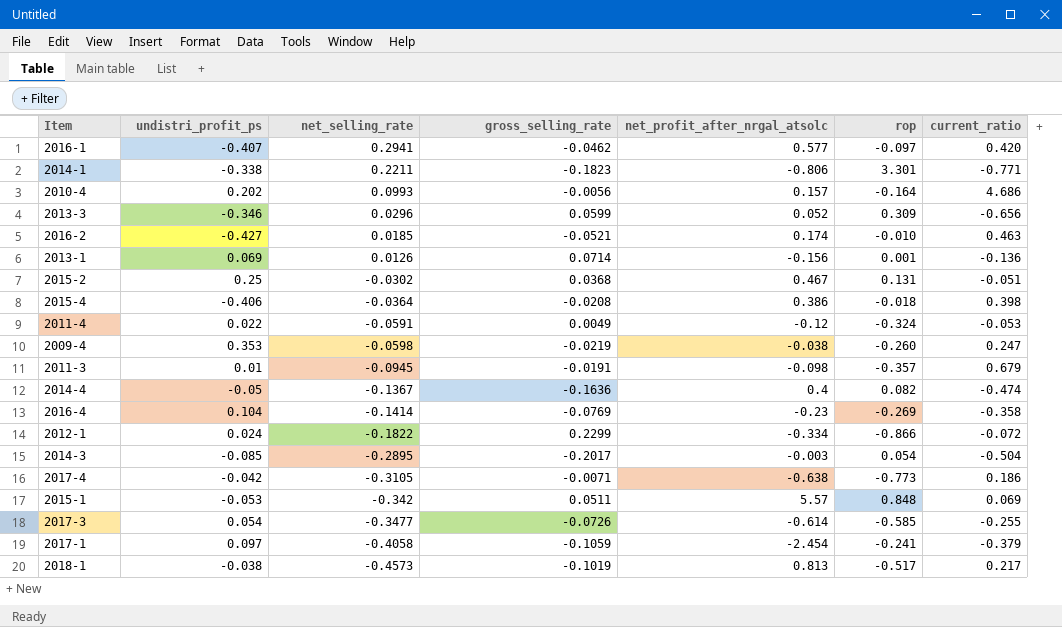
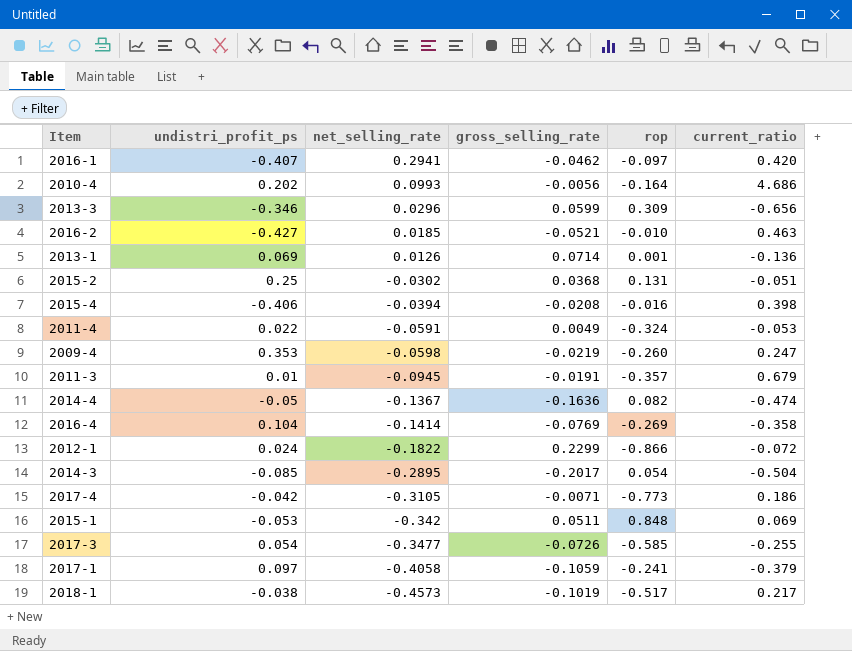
column net_profit_after_nrgal_atsolc | position: 5 -> none
row 2014-1: -0.338 | 0.2211 | -0.1823 | -0.806 | 3.301 | -0.771 -> none
2015-4 | net_selling_rate: -0.0364 -> -0.0394
2015-4 | rop: -0.018 -> -0.016

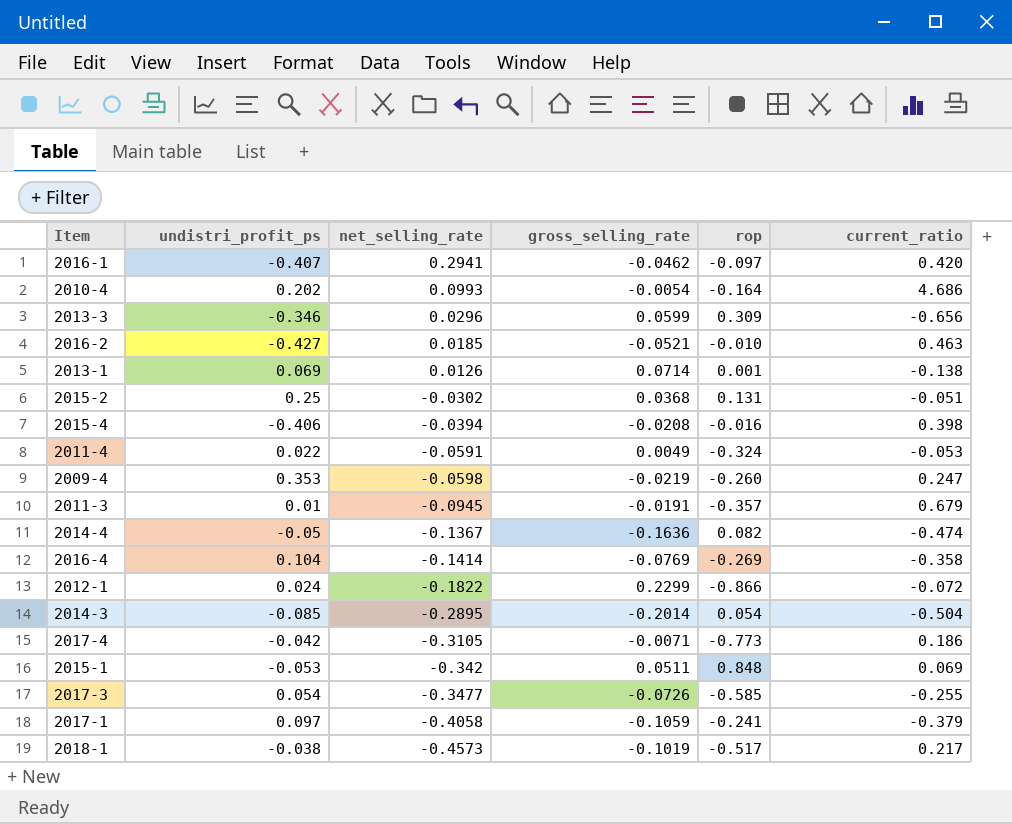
2010-4 | gross_selling_rate: -0.0056 -> -0.0054
2013-1 | current_ratio: -0.136 -> -0.138
2014-3 | gross_selling_rate: -0.2017 -> -0.2014

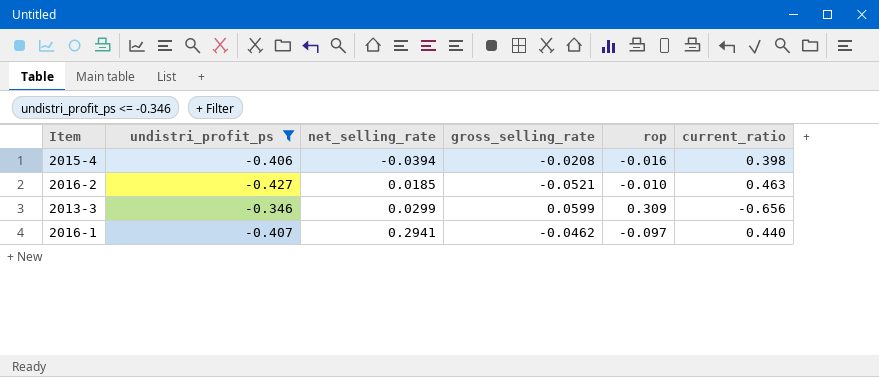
filter: none -> undistri_profit_ps <= -0.346
row order: net_selling_rate descending -> net_selling_rate ascending
2013-3 | net_selling_rate: 0.0296 -> 0.0299
2016-1 | current_ratio: 0.420 -> 0.440

